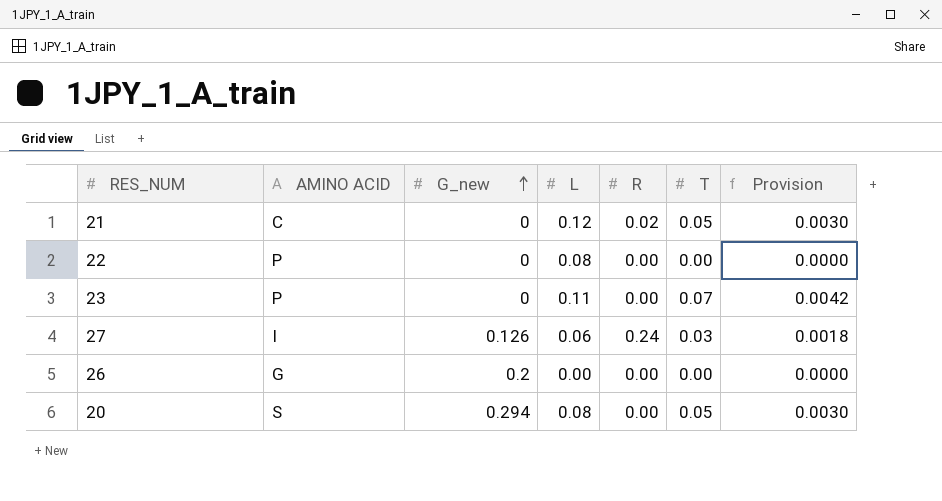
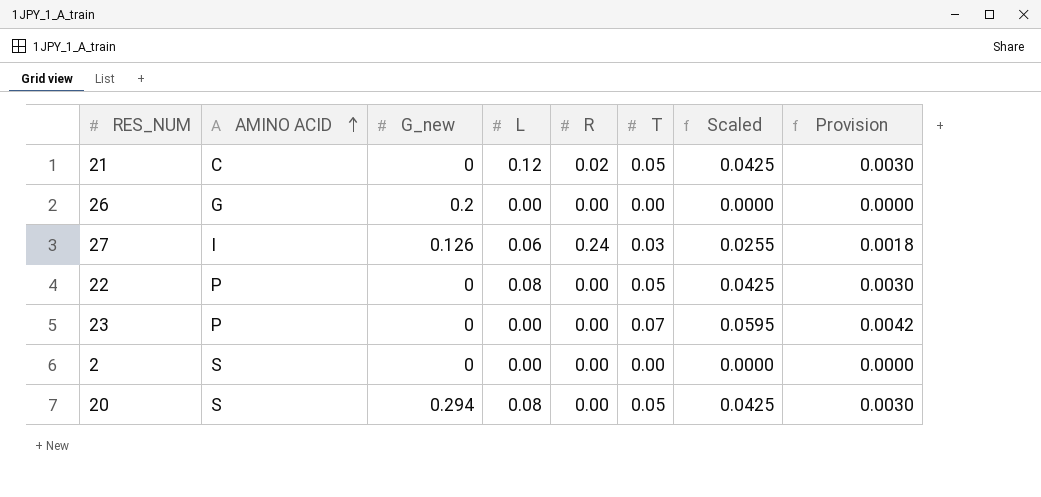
row order: G_new ascending -> AMINO ACID ascending
column Scaled | formula: none -> [T] * 0.85
22 | T: 0.00 -> 0.05
22 | Provision: 0.0000 -> 0.0030
23 | L: 0.11 -> 0.00
row 2: none -> S | 0 | 0.00 | 0.00 | 0.00 | 0.0000 | 0.0000

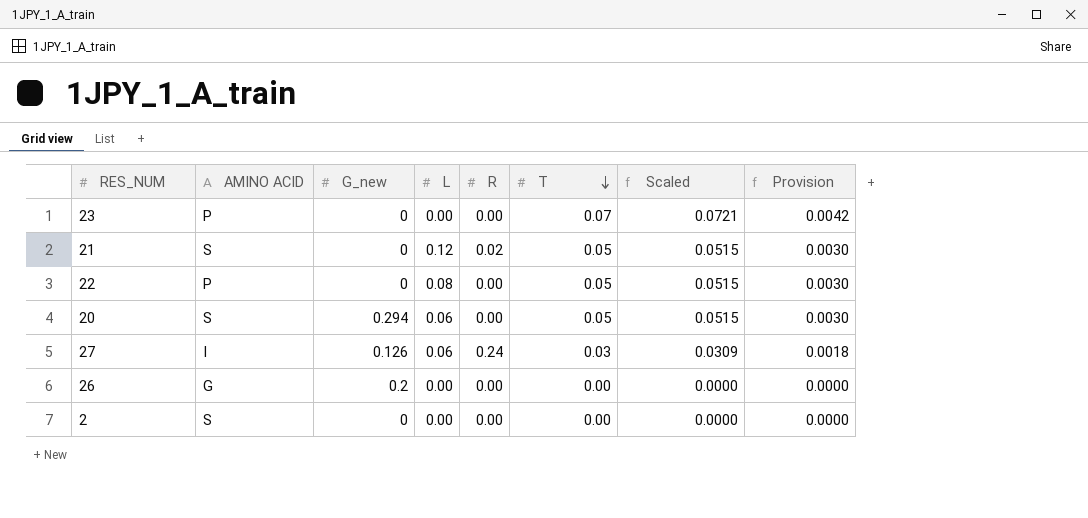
row order: AMINO ACID ascending -> T descending
column Scaled | formula: [T] * 0.85 -> [T] * 1.03
21 | AMINO ACID: C -> S
20 | L: 0.08 -> 0.06

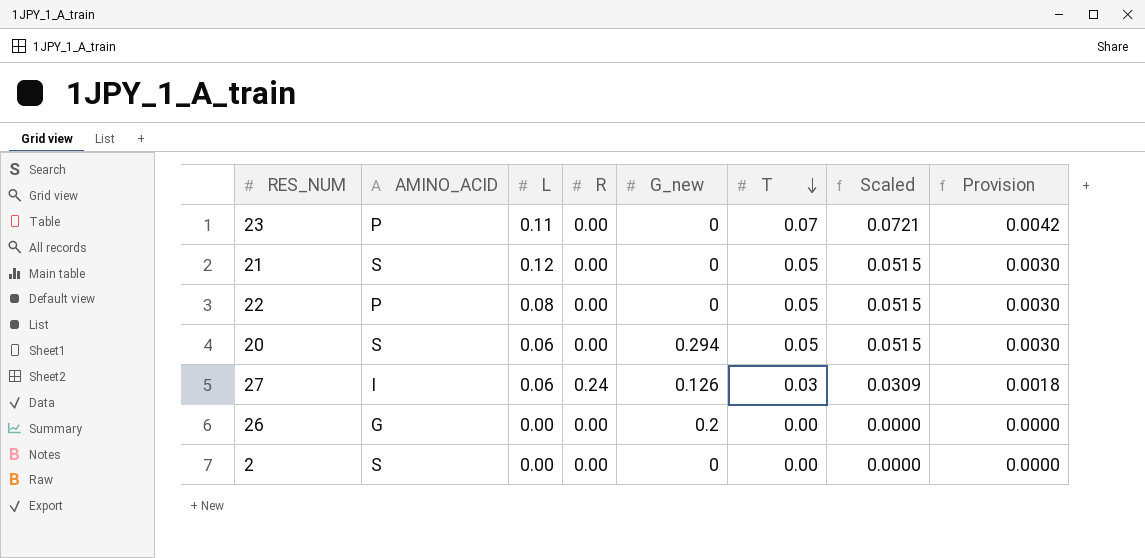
column name: AMINO ACID -> AMINO_ACID
column G_new | position: 3 -> 5
23 | L: 0.00 -> 0.11
21 | R: 0.02 -> 0.00

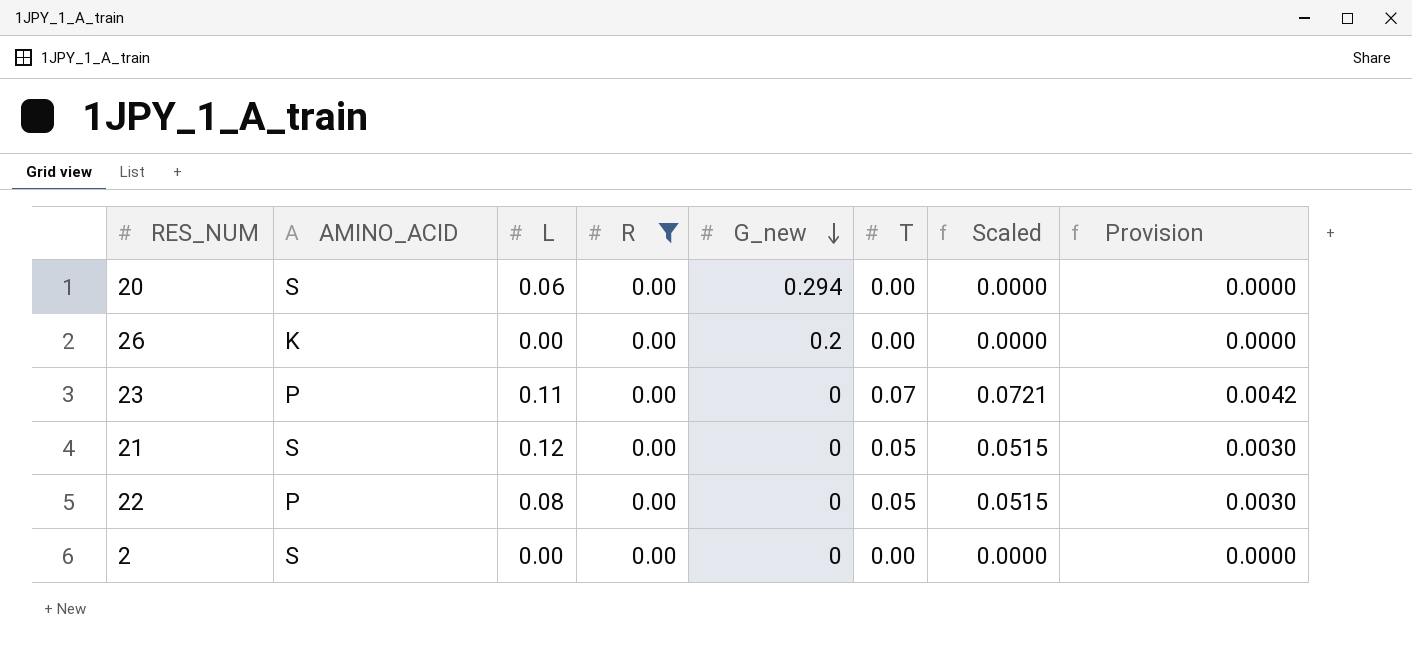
filter: none -> R = 0.00
row order: T descending -> G_new descending
20 | T: 0.05 -> 0.00
20 | Scaled: 0.0515 -> 0.0000
20 | Provision: 0.0030 -> 0.0000
26 | AMINO_ACID: G -> K

